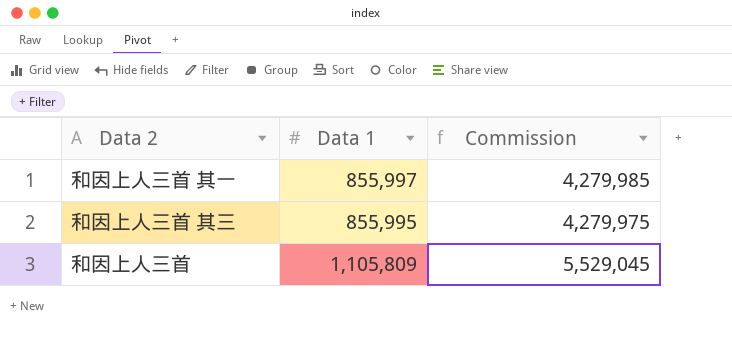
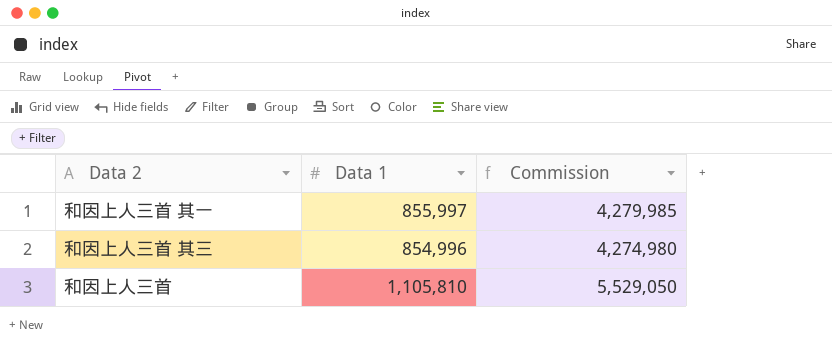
和因上人三首 其三 | Data 1: 855,995 -> 854,996
和因上人三首 其三 | Commission: 4,279,975 -> 4,274,980
和因上人三首 | Data 1: 1,105,809 -> 1,105,810
和因上人三首 | Commission: 5,529,045 -> 5,529,050

